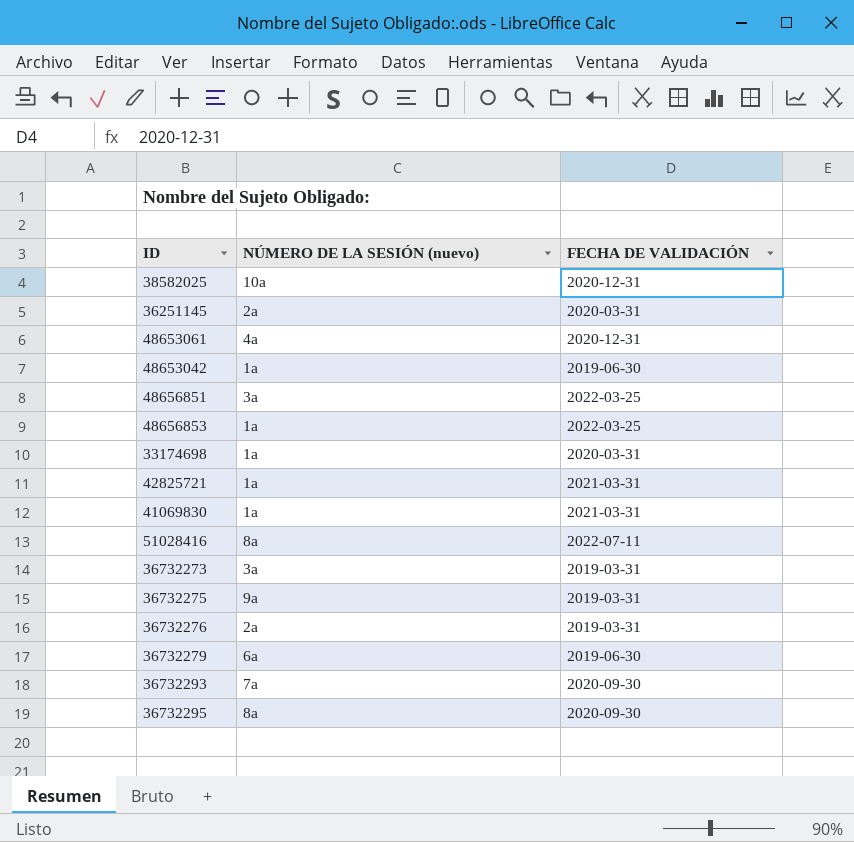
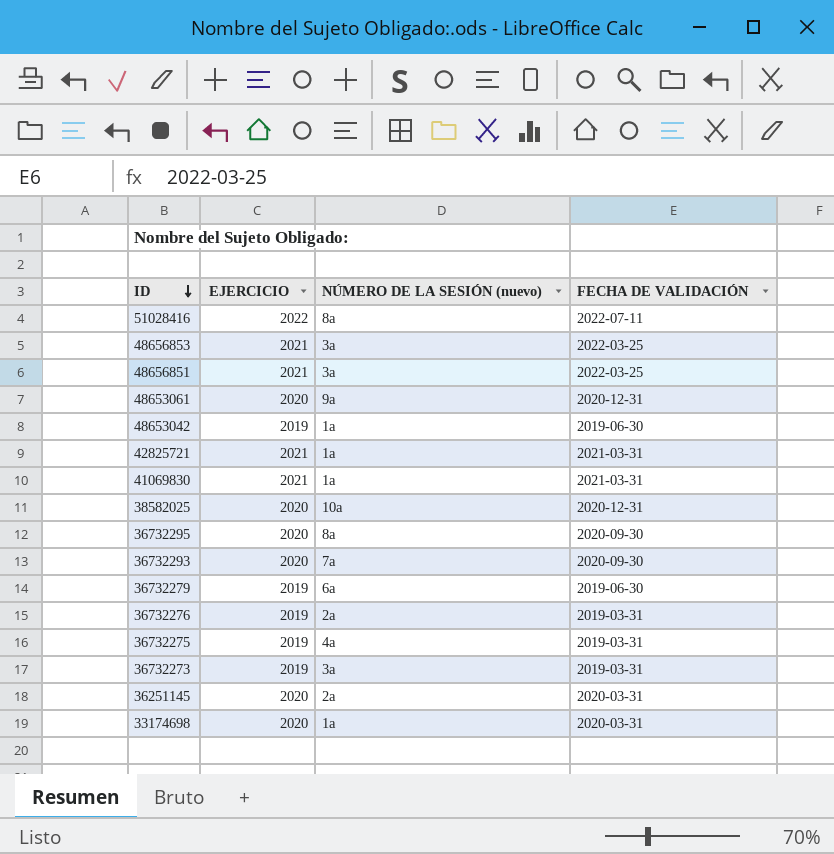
row order: none -> ID descending
column EJERCICIO | position: none -> 2
48656853 | NÚMERO DE LA SESIÓN (nuevo): 1a -> 3a
48653061 | NÚMERO DE LA SESIÓN (nuevo): 4a -> 9a
36732275 | NÚMERO DE LA SESIÓN (nuevo): 9a -> 4a

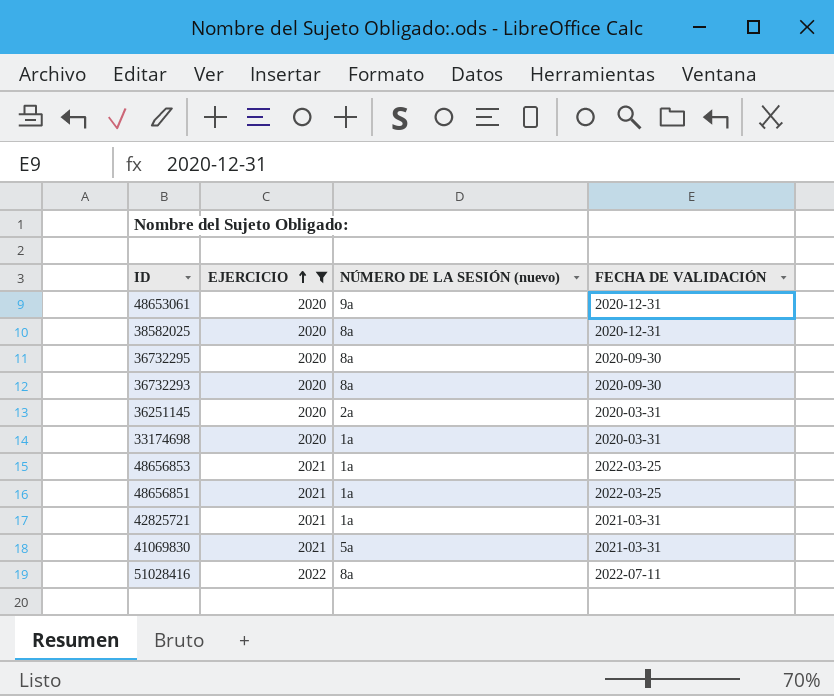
filter: none -> EJERCICIO != 2019
row order: ID descending -> EJERCICIO ascending
38582025 | NÚMERO DE LA SESIÓN (nuevo): 10a -> 8a
36732293 | NÚMERO DE LA SESIÓN (nuevo): 7a -> 8a
48656853 | NÚMERO DE LA SESIÓN (nuevo): 3a -> 1a
48656851 | NÚMERO DE LA SESIÓN (nuevo): 3a -> 1a
41069830 | NÚMERO DE LA SESIÓN (nuevo): 1a -> 5a

